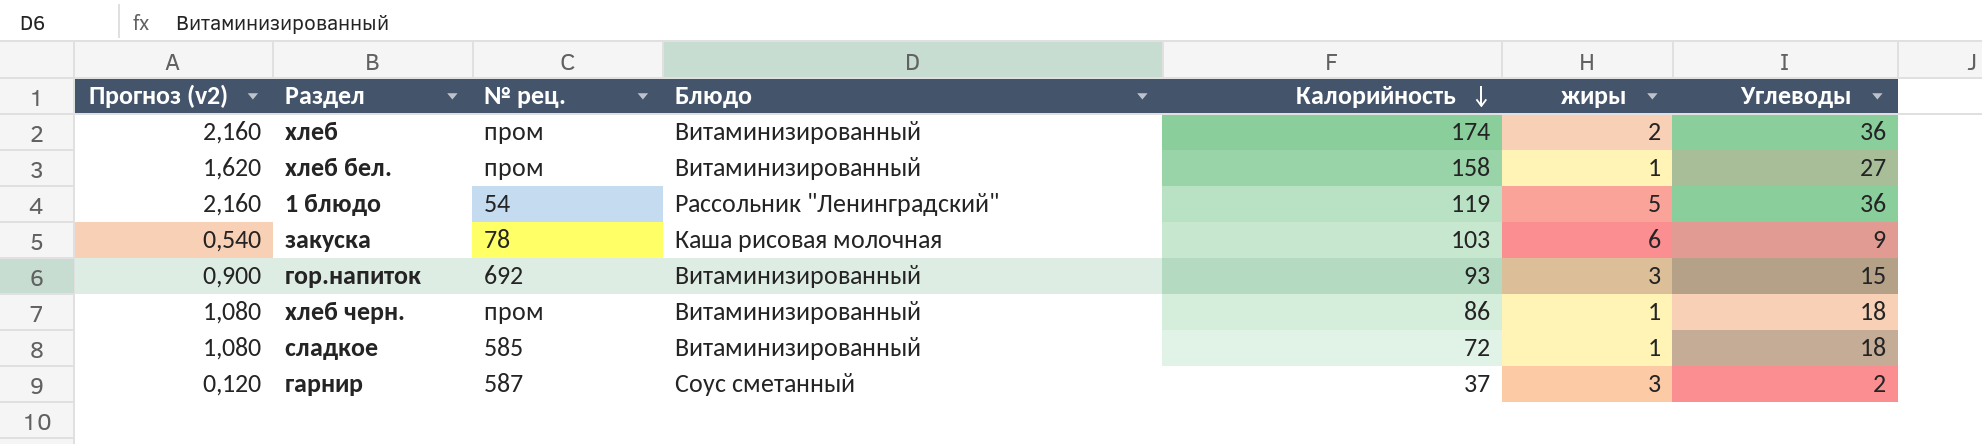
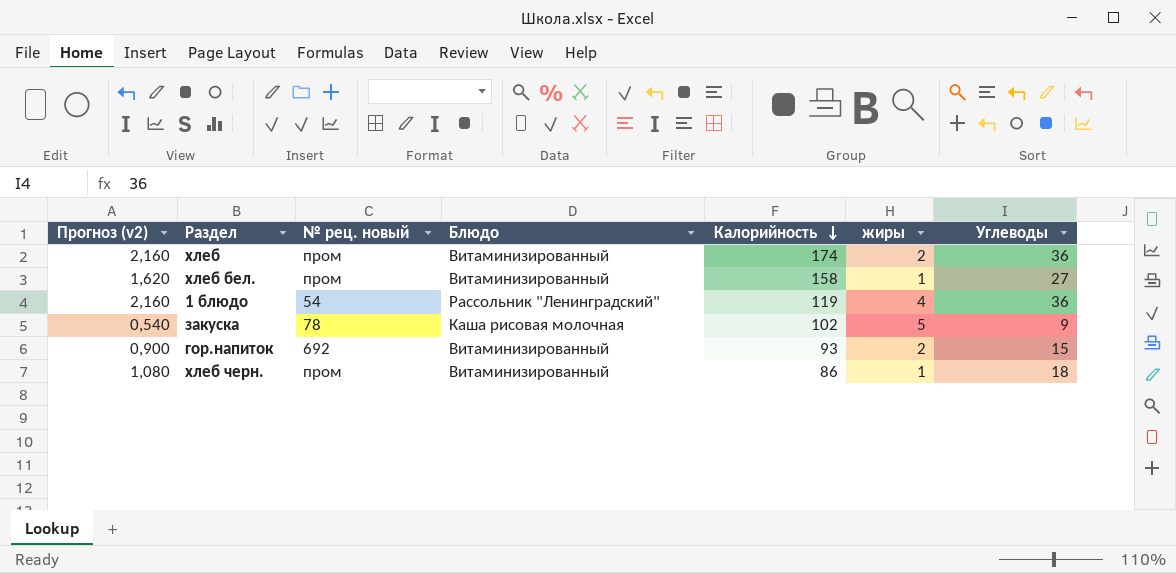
column name: № рец. -> № рец. новый
row сладкое: 1,080 | 585 | Витаминизированный | 72 | 1 | 18 -> none
row гарнир: 0,120 | 587 | Соус сметанный | 37 | 3 | 2 -> none
1 блюдо | жиры: 5 -> 4
закуска | Калорийность: 103 -> 102
закуска | жиры: 6 -> 5
гор.напиток | жиры: 3 -> 2

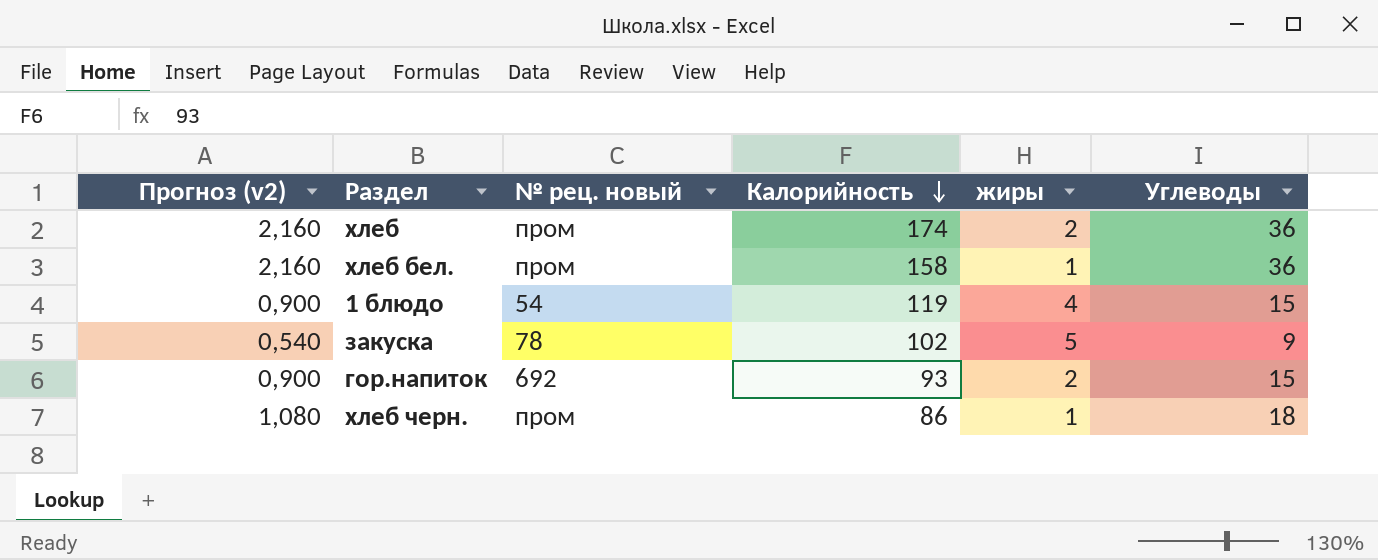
column Блюдо | position: 4 -> none
хлеб бел. | Прогноз (v2): 1,620 -> 2,160
хлеб бел. | Углеводы: 27 -> 36
1 блюдо | Прогноз (v2): 2,160 -> 0,900
1 блюдо | Углеводы: 36 -> 15

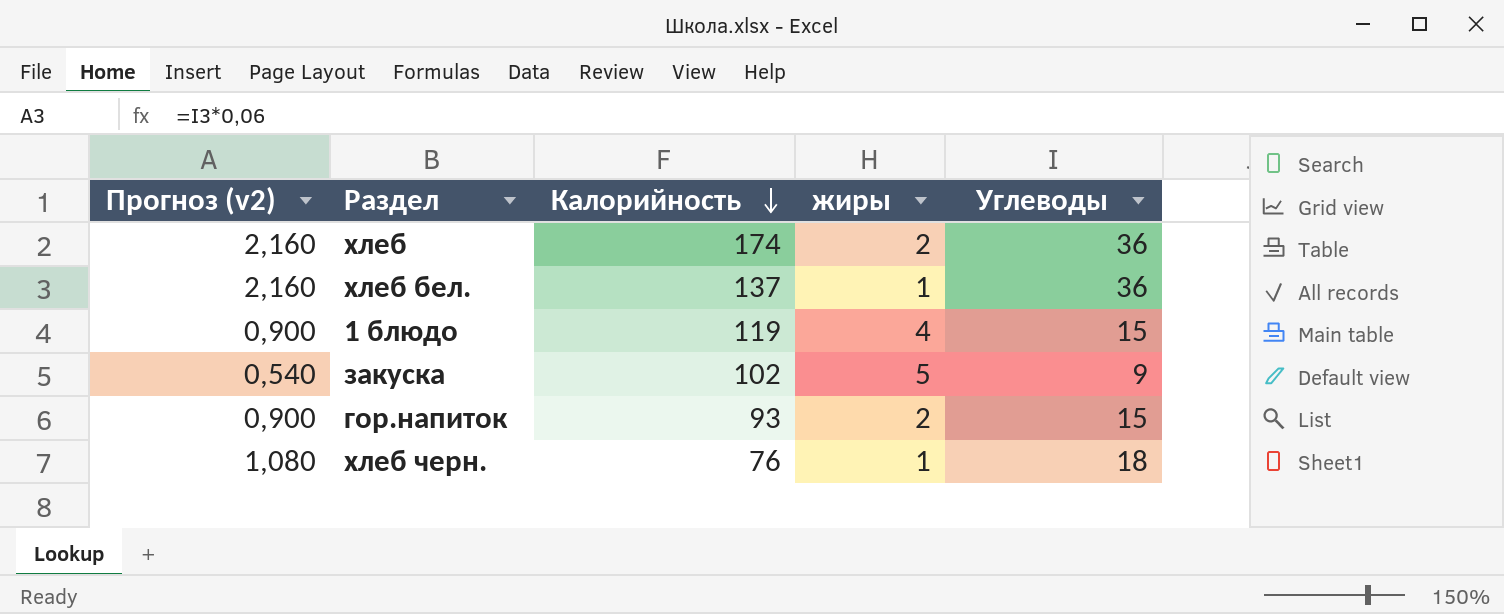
column № рец. новый | position: 3 -> none
хлеб бел. | Калорийность: 158 -> 137
хлеб черн. | Калорийность: 86 -> 76

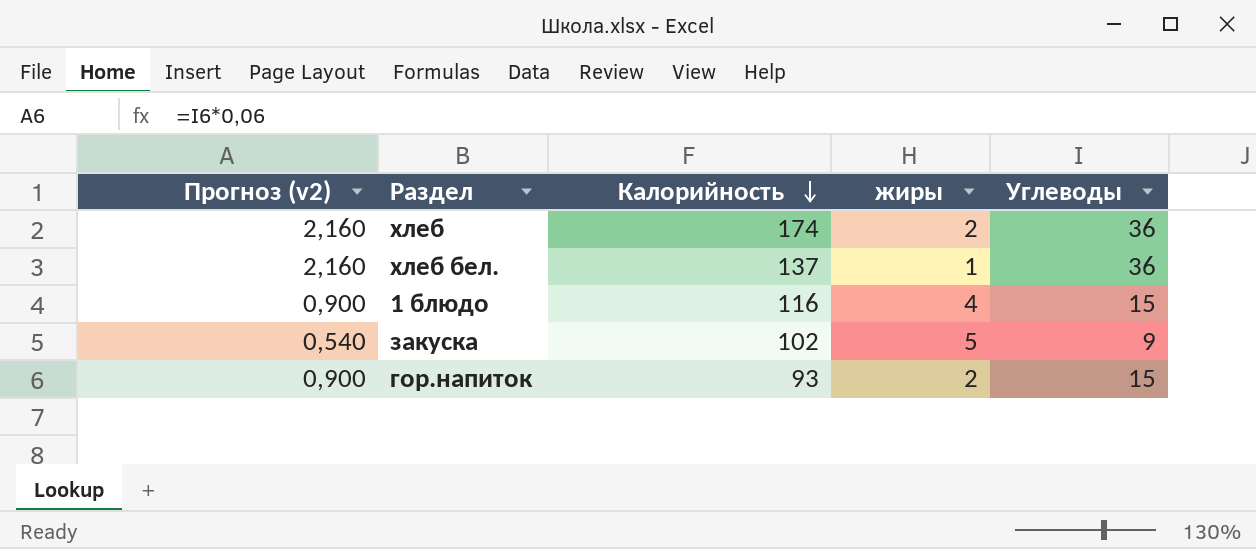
row хлеб черн.: 1,080 | 76 | 1 | 18 -> none
1 блюдо | Калорийность: 119 -> 116

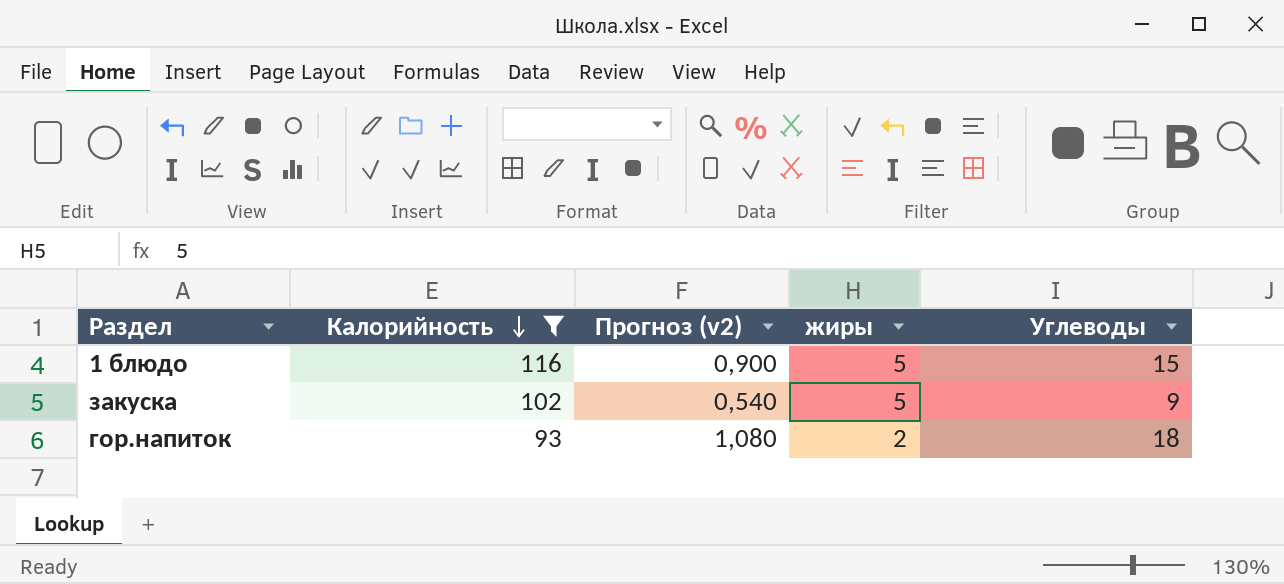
filter: none -> Калорийность <= 116
column Прогноз (v2) | position: 1 -> 3
1 блюдо | жиры: 4 -> 5
гор.напиток | Прогноз (v2): 0,900 -> 1,080
гор.напиток | Углеводы: 15 -> 18

